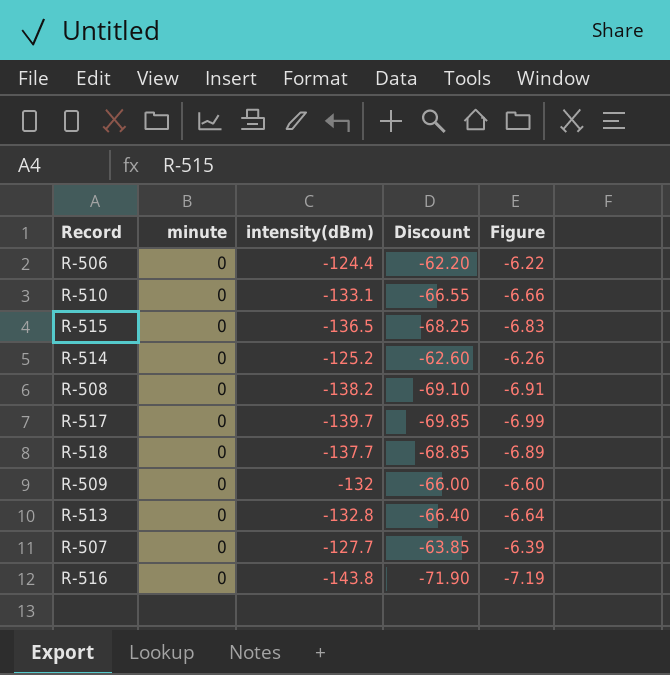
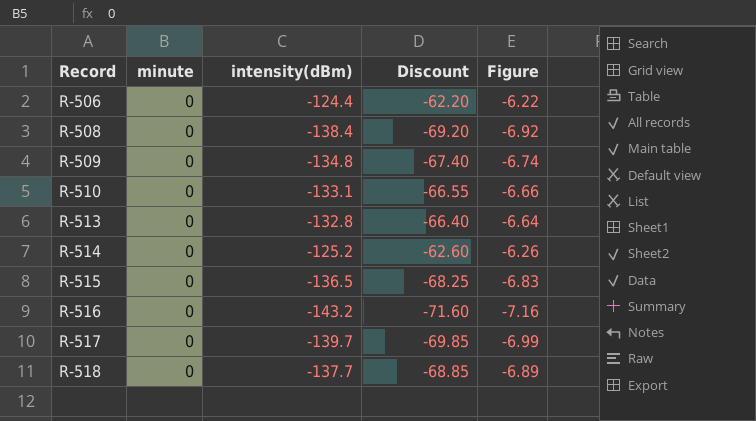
row order: none -> Record ascending
row R-507: 0 | -127.7 | -63.85 | -6.39 -> none
R-508 | intensity(dBm): -138.2 -> -138.4
R-508 | Discount: -69.10 -> -69.20
R-508 | Figure: -6.91 -> -6.92
R-509 | intensity(dBm): -132 -> -134.8
R-509 | Discount: -66.00 -> -67.40
R-509 | Figure: -6.60 -> -6.74
R-516 | intensity(dBm): -143.8 -> -143.2
R-516 | Discount: -71.90 -> -71.60
R-516 | Figure: -7.19 -> -7.16

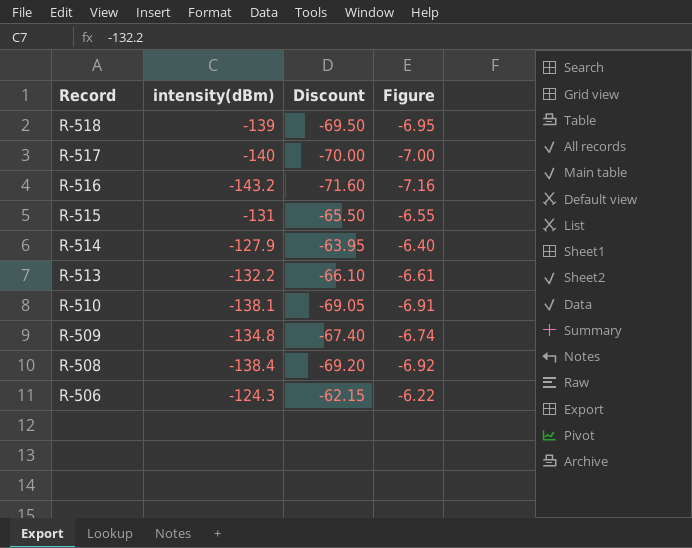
row order: Record ascending -> Record descending
column minute | position: 2 -> none
R-518 | intensity(dBm): -137.7 -> -139
R-518 | Discount: -68.85 -> -69.50
R-518 | Figure: -6.89 -> -6.95
R-517 | intensity(dBm): -139.7 -> -140
R-517 | Discount: -69.85 -> -70.00
R-517 | Figure: -6.99 -> -7.00
R-515 | intensity(dBm): -136.5 -> -131
R-515 | Discount: -68.25 -> -65.50
R-515 | Figure: -6.83 -> -6.55
R-514 | intensity(dBm): -125.2 -> -127.9
R-514 | Discount: -62.60 -> -63.95
R-514 | Figure: -6.26 -> -6.40
R-513 | intensity(dBm): -132.8 -> -132.2
R-513 | Discount: -66.40 -> -66.10
R-513 | Figure: -6.64 -> -6.61
R-510 | intensity(dBm): -133.1 -> -138.1
R-510 | Discount: -66.55 -> -69.05
R-510 | Figure: -6.66 -> -6.91
R-506 | intensity(dBm): -124.4 -> -124.3
R-506 | Discount: -62.20 -> -62.15

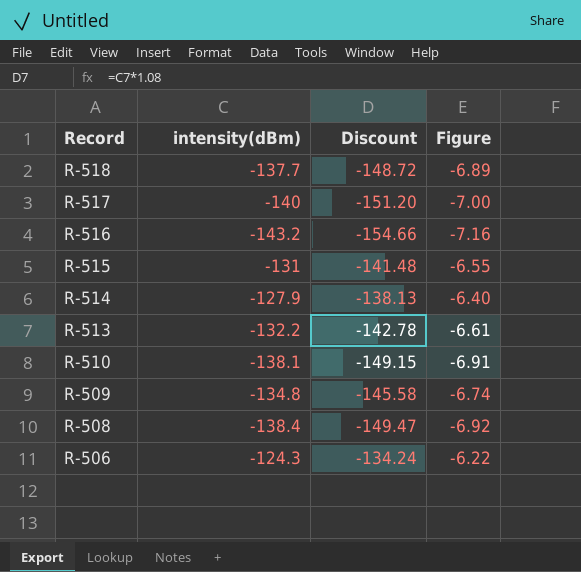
column Discount | formula: [intensity(dBm)] * 0.5 -> [intensity(dBm)] * 1.08
R-518 | intensity(dBm): -139 -> -137.7
R-518 | Figure: -6.95 -> -6.89

